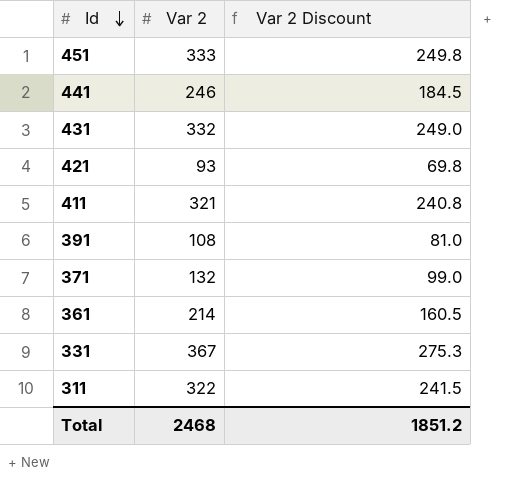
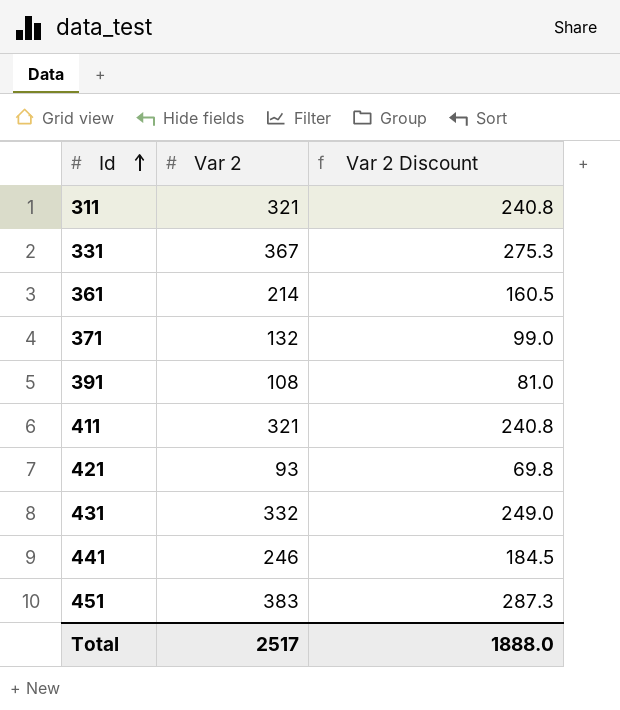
row order: Id descending -> Id ascending
311 | Var 2: 322 -> 321
311 | Var 2 Discount: 241.5 -> 240.8
451 | Var 2: 333 -> 383
451 | Var 2 Discount: 249.8 -> 287.3
Total | Var 2: 2468 -> 2517
Total | Var 2 Discount: 1851.2 -> 1888.0

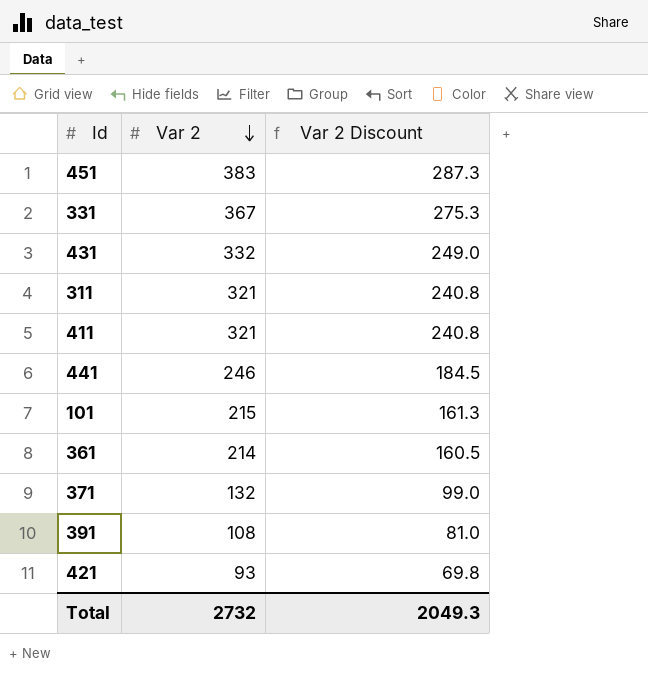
row order: Id ascending -> Var 2 descending
row 101: none -> 215 | 161.3
Total | Var 2: 2517 -> 2732
Total | Var 2 Discount: 1888.0 -> 2049.3

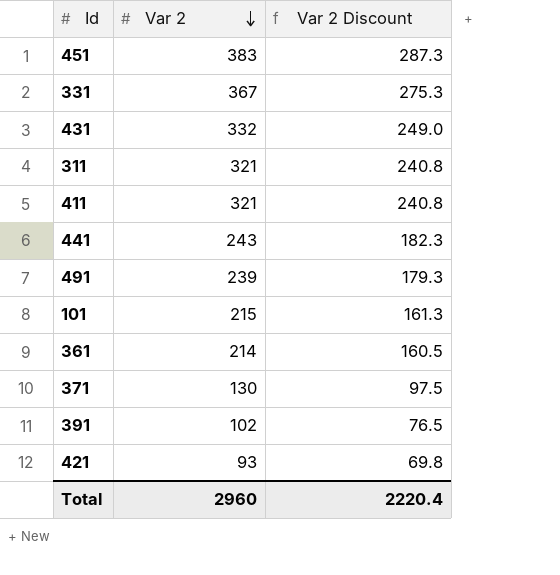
441 | Var 2: 246 -> 243
441 | Var 2 Discount: 184.5 -> 182.3
row 491: none -> 239 | 179.3
371 | Var 2: 132 -> 130
371 | Var 2 Discount: 99.0 -> 97.5
391 | Var 2: 108 -> 102
391 | Var 2 Discount: 81.0 -> 76.5
Total | Var 2: 2732 -> 2960
Total | Var 2 Discount: 2049.3 -> 2220.4

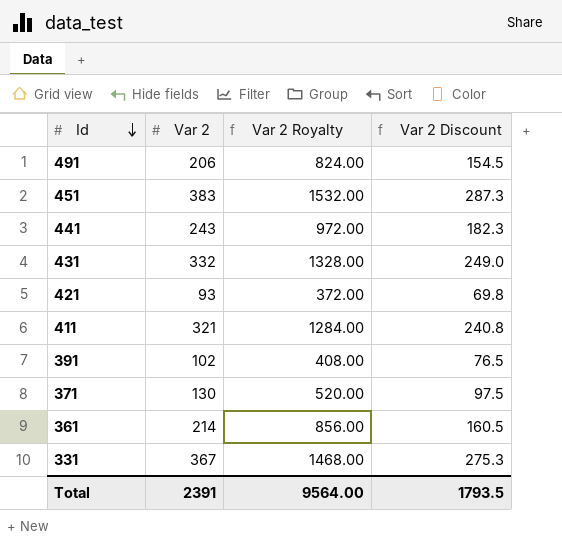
row order: Var 2 descending -> Id descending
column Var 2 Royalty | formula: none -> [Var 2] * 4
row 311: 321 | 240.8 -> none
row 101: 215 | 161.3 -> none
491 | Var 2: 239 -> 206
491 | Var 2 Discount: 179.3 -> 154.5
Total | Var 2: 2960 -> 2391
Total | Var 2 Discount: 2220.4 -> 1793.5

